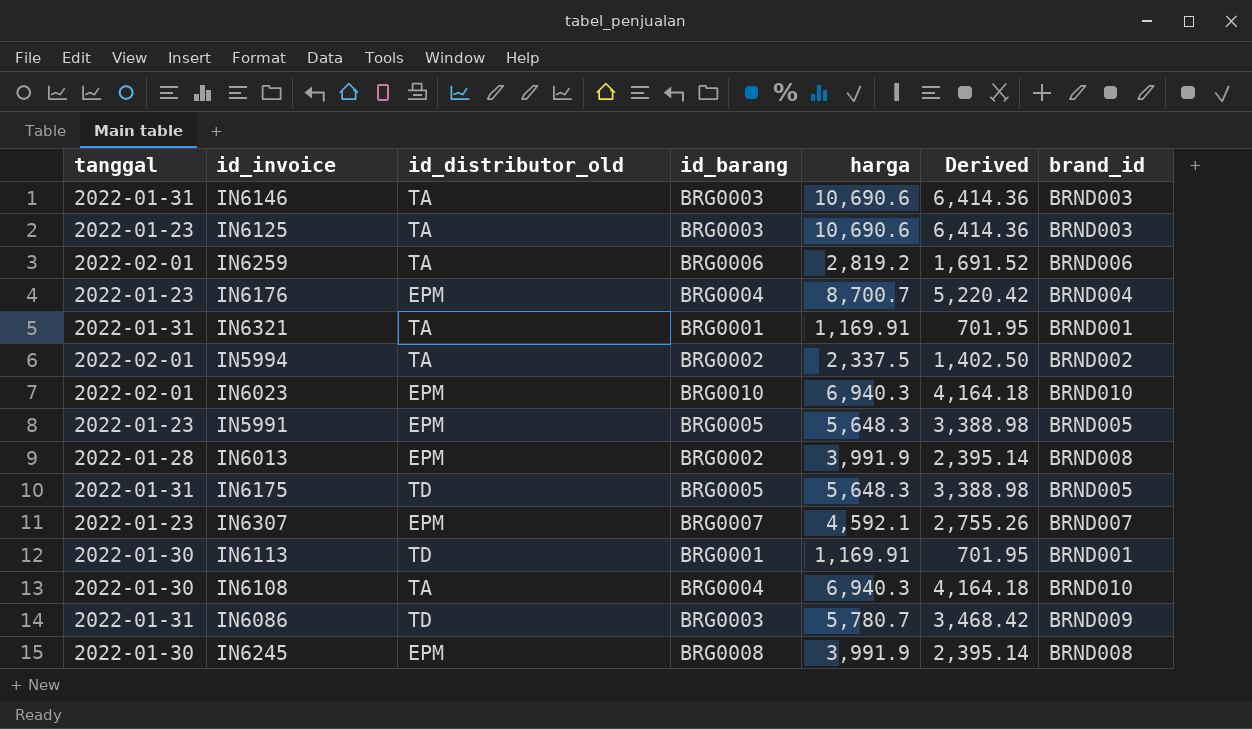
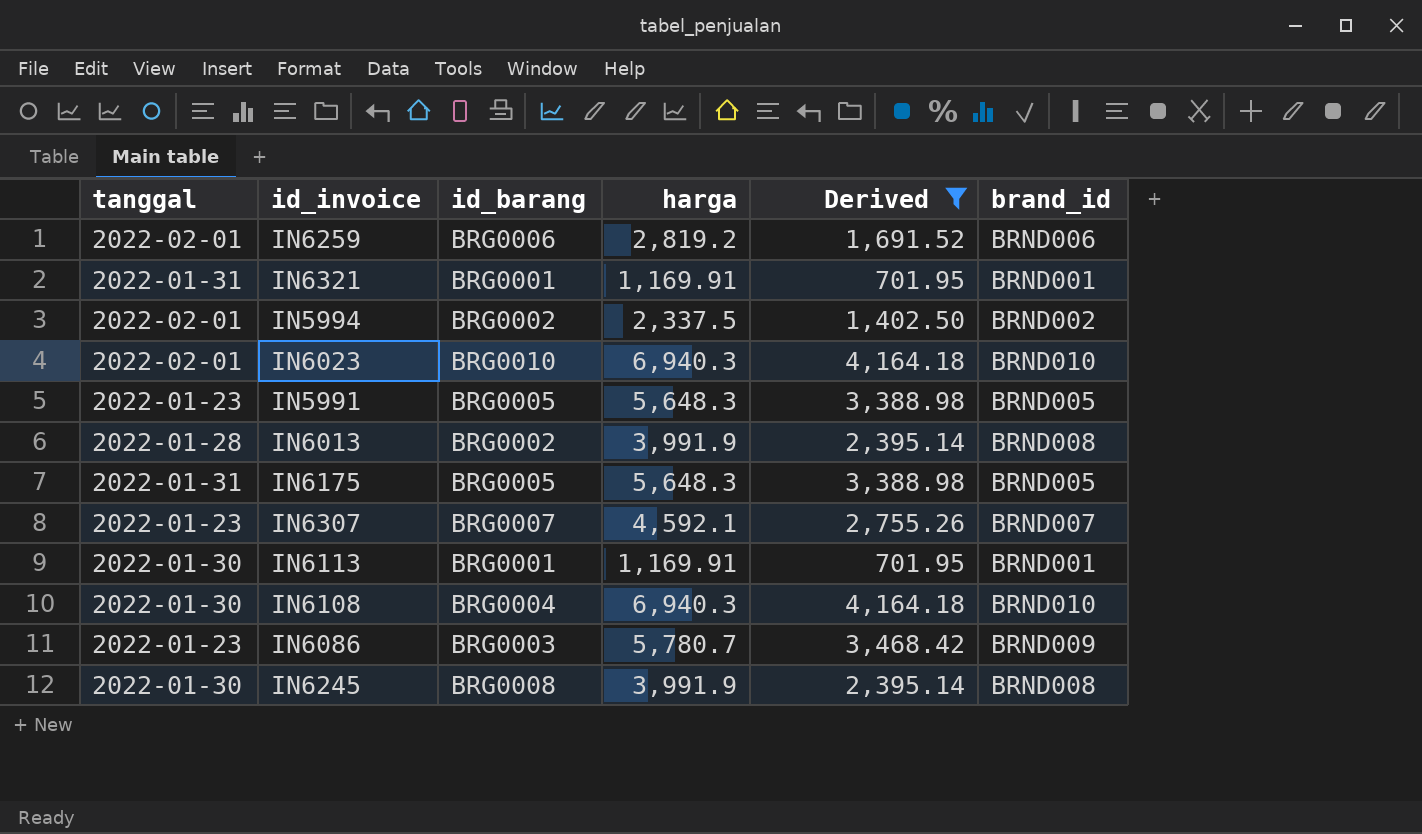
filter: none -> Derived <= 4,164.18
column id_distributor_old | position: 3 -> none
IN6086 | tanggal: 2022-01-31 -> 2022-01-23

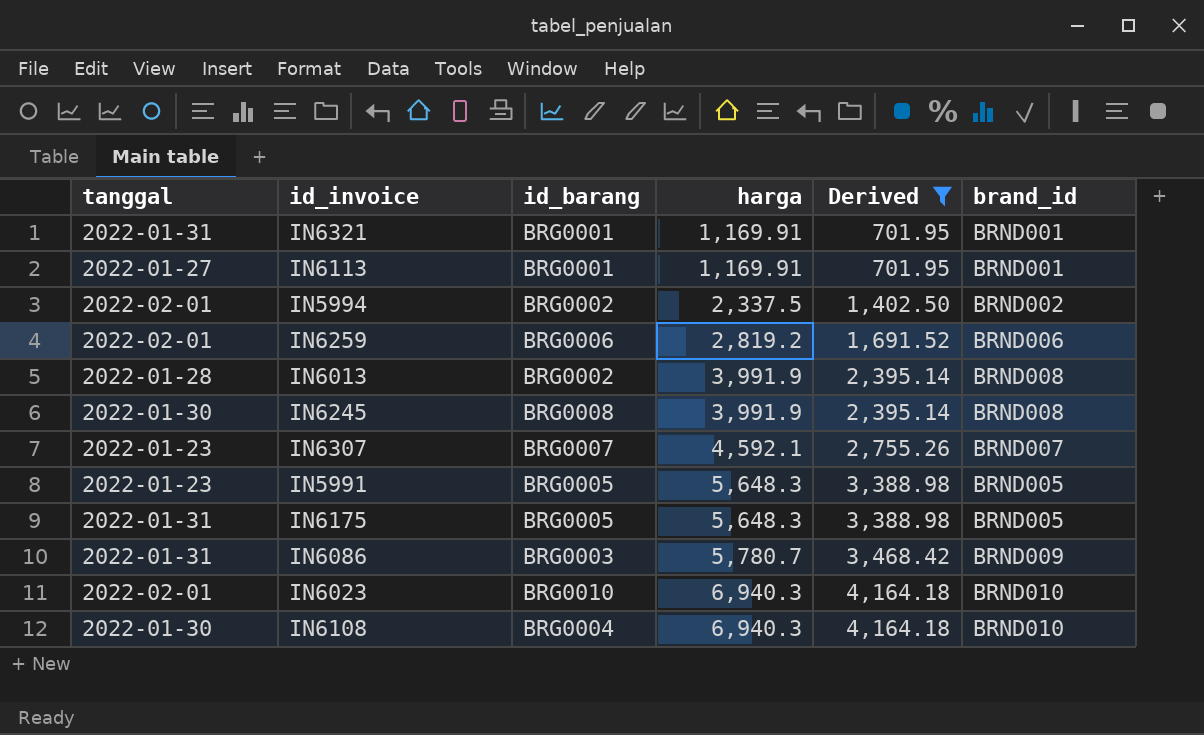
row order: none -> harga ascending
IN6113 | tanggal: 2022-01-30 -> 2022-01-27
IN6086 | tanggal: 2022-01-23 -> 2022-01-31

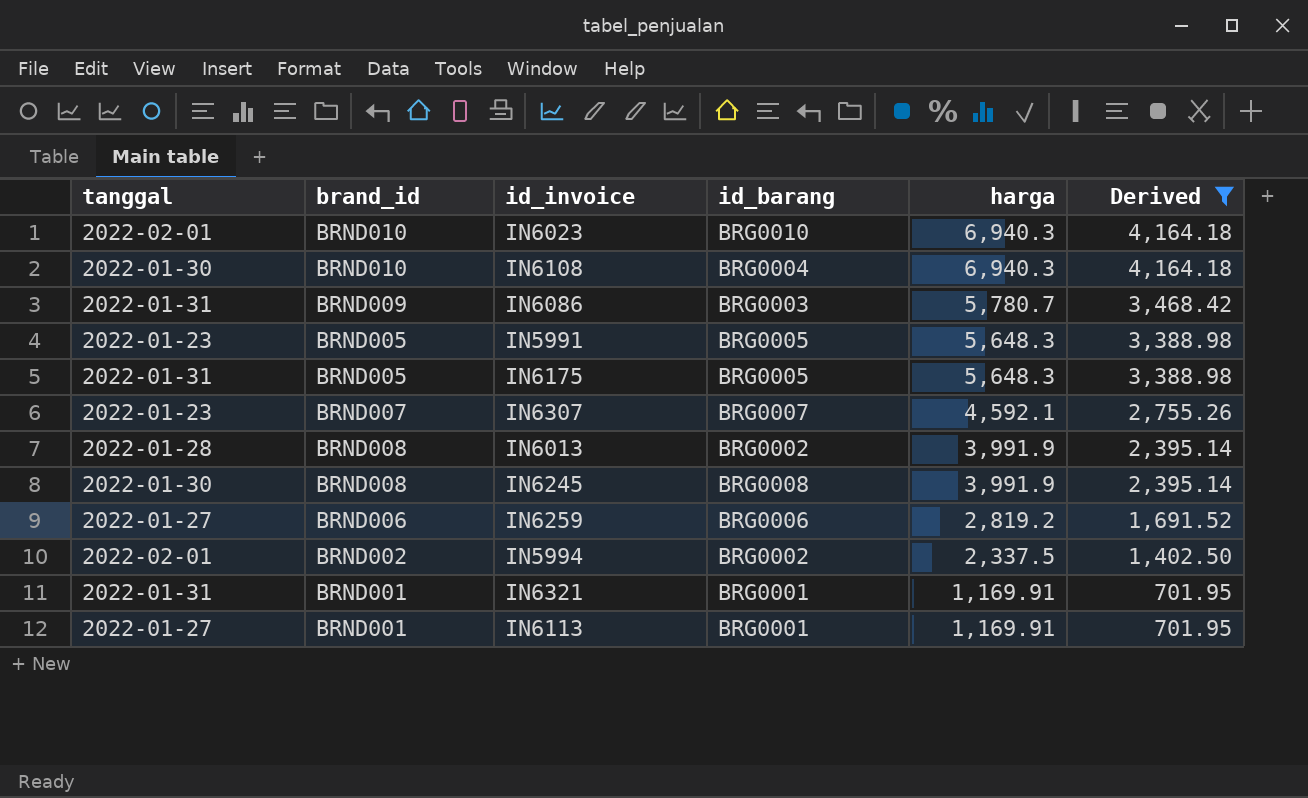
row order: harga ascending -> harga descending
column brand_id | position: 6 -> 2
IN6259 | tanggal: 2022-02-01 -> 2022-01-27

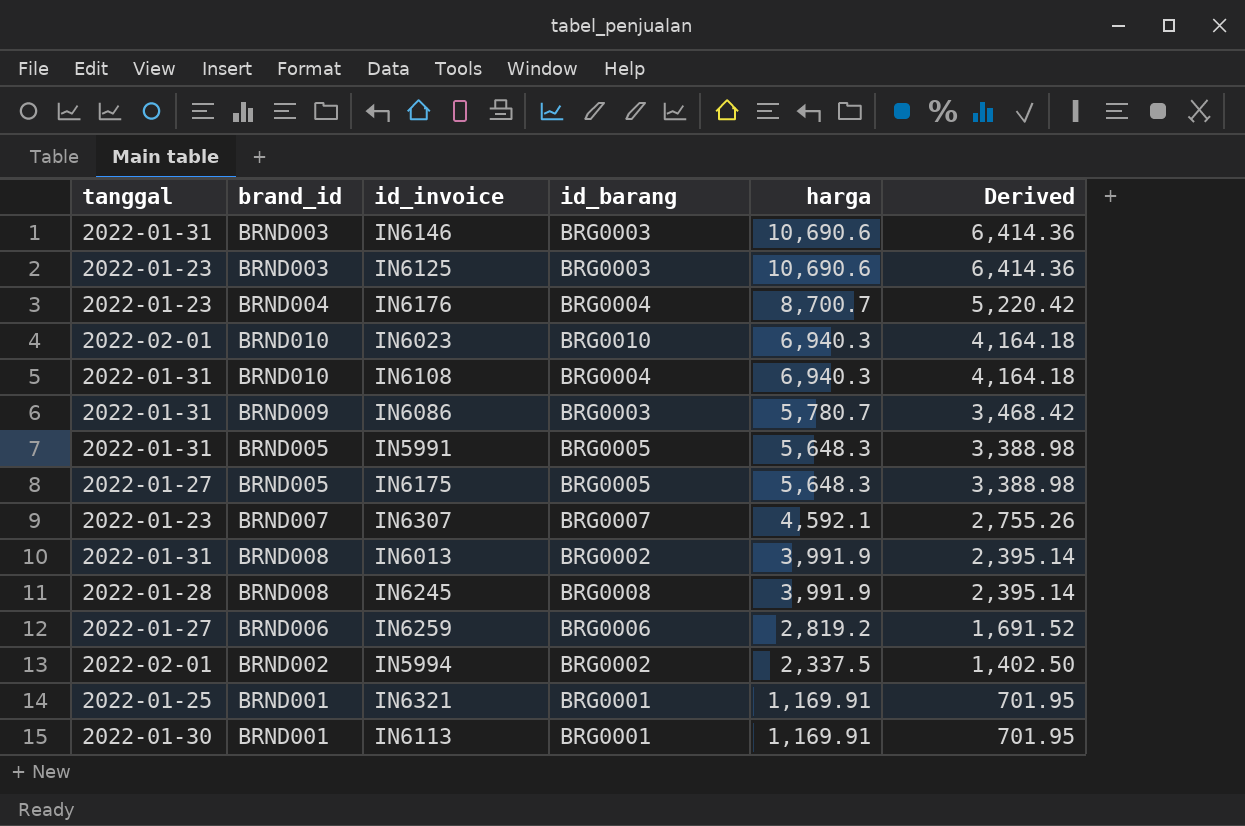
filter: Derived <= 4,164.18 -> none
IN6108 | tanggal: 2022-01-30 -> 2022-01-31
IN5991 | tanggal: 2022-01-23 -> 2022-01-31
IN6175 | tanggal: 2022-01-31 -> 2022-01-27
IN6013 | tanggal: 2022-01-28 -> 2022-01-31
IN6245 | tanggal: 2022-01-30 -> 2022-01-28
IN6321 | tanggal: 2022-01-31 -> 2022-01-25
IN6113 | tanggal: 2022-01-27 -> 2022-01-30

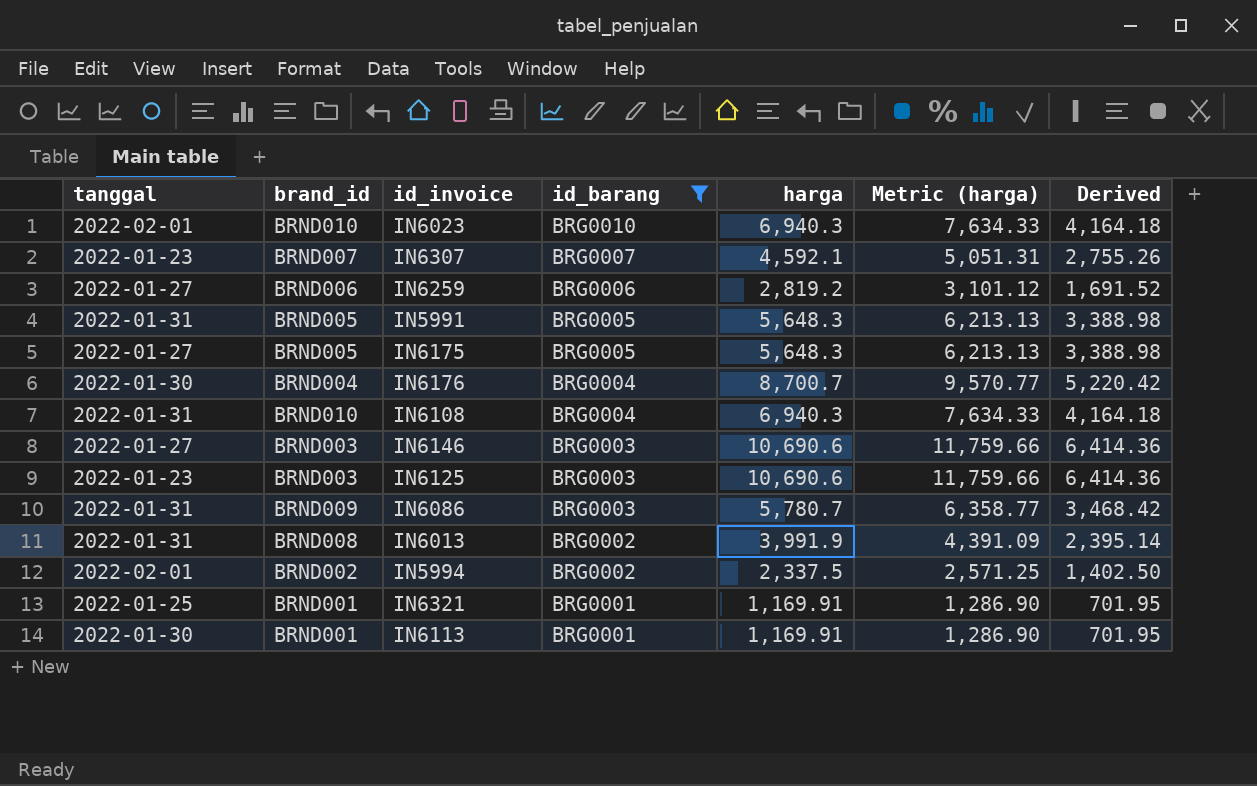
filter: none -> id_barang != BRG0008
row order: harga descending -> id_barang descending
column Metric (harga) | formula: none -> [harga] * 1.1
IN6176 | tanggal: 2022-01-23 -> 2022-01-30
IN6146 | tanggal: 2022-01-31 -> 2022-01-27

